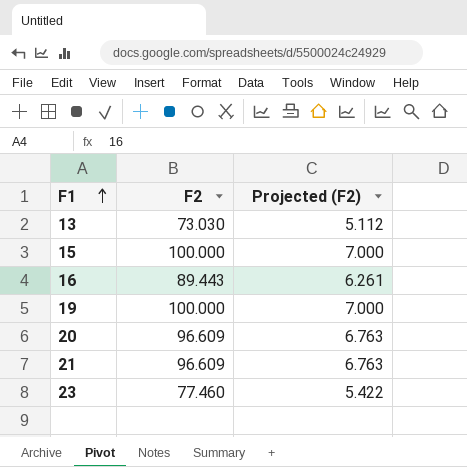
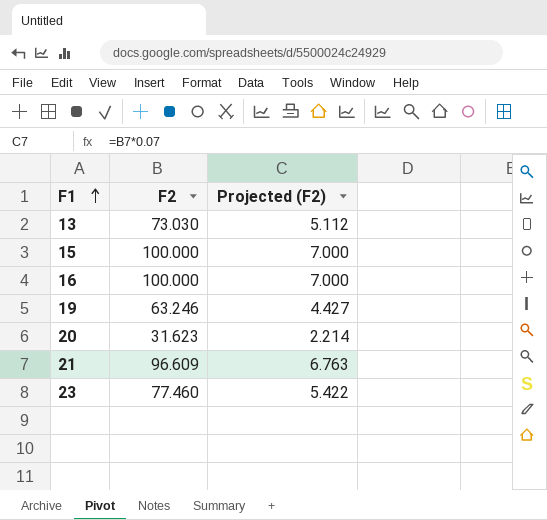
16 | F2: 89.443 -> 100.000
16 | Projected (F2): 6.261 -> 7.000
19 | F2: 100.000 -> 63.246
19 | Projected (F2): 7.000 -> 4.427
20 | F2: 96.609 -> 31.623
20 | Projected (F2): 6.763 -> 2.214

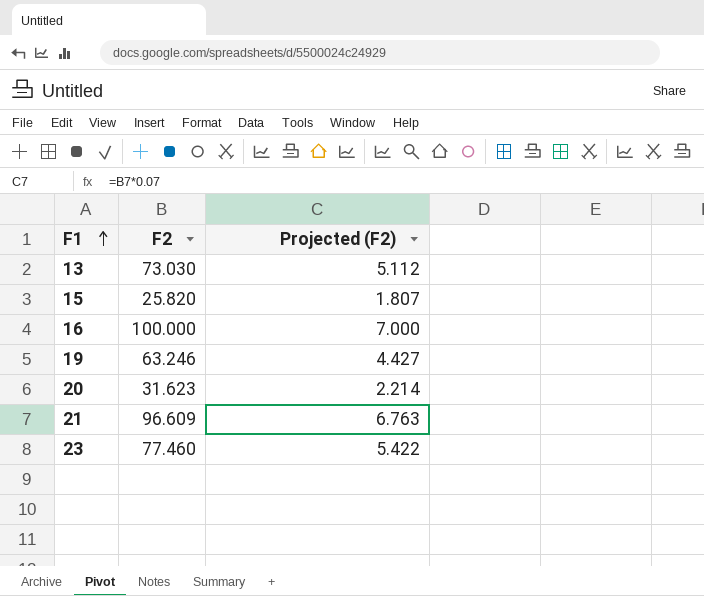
15 | F2: 100.000 -> 25.820
15 | Projected (F2): 7.000 -> 1.807

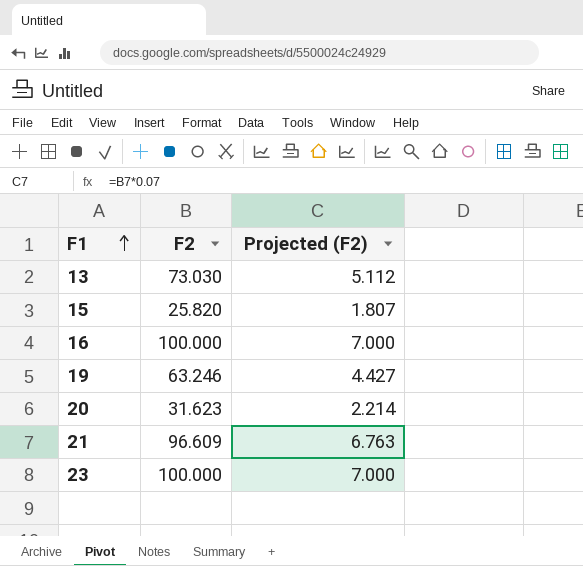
23 | F2: 77.460 -> 100.000
23 | Projected (F2): 5.422 -> 7.000

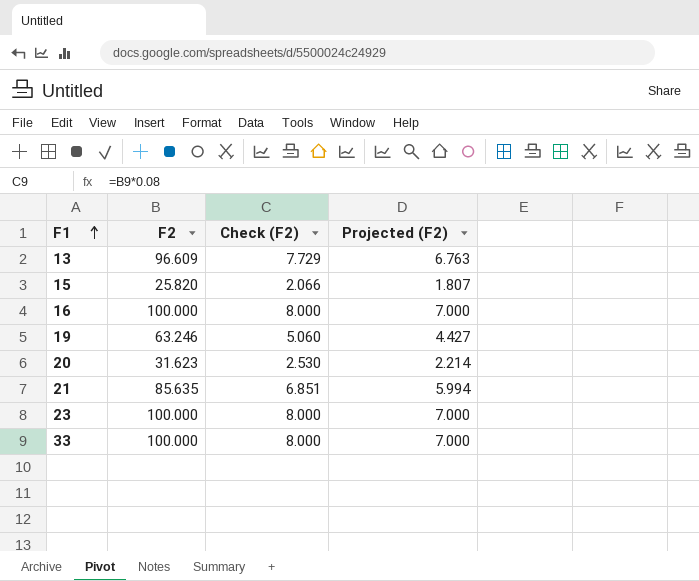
column Check (F2) | formula: none -> [F2] * 0.08
13 | F2: 73.030 -> 96.609
13 | Projected (F2): 5.112 -> 6.763
21 | F2: 96.609 -> 85.635
21 | Projected (F2): 6.763 -> 5.994
row 33: none -> 100.000 | 8.000 | 7.000

